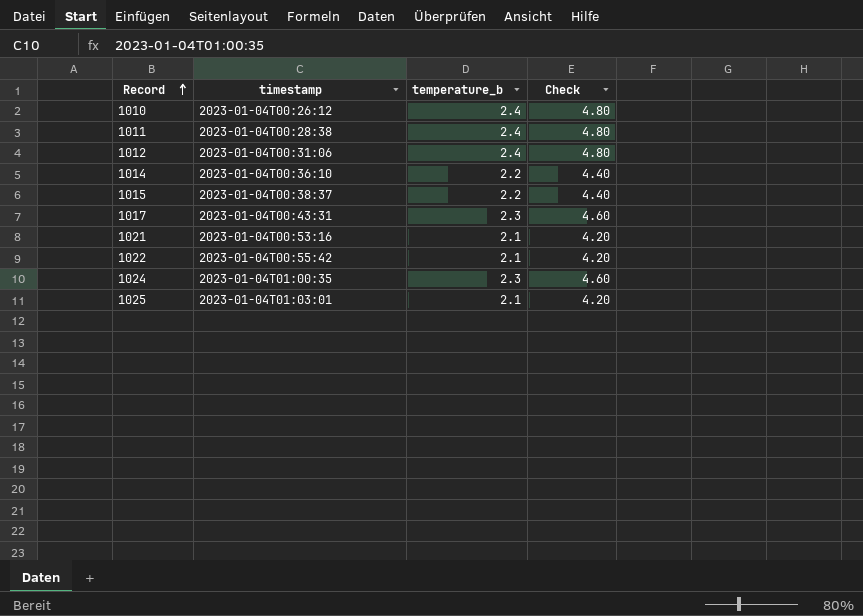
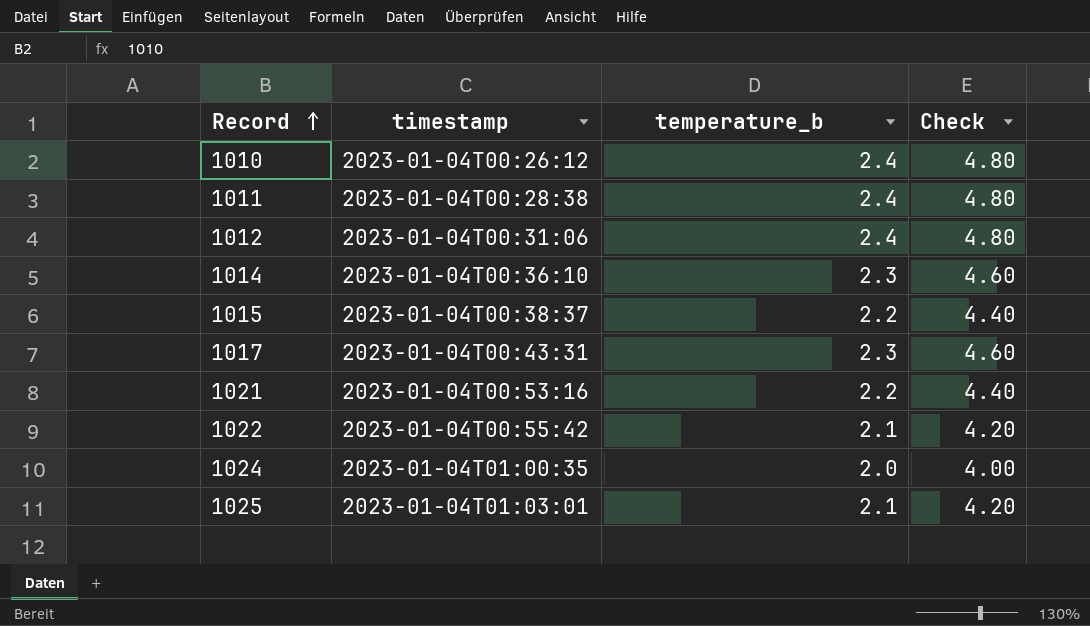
1014 | temperature_b: 2.2 -> 2.3
1014 | Check: 4.40 -> 4.60
1021 | temperature_b: 2.1 -> 2.2
1021 | Check: 4.20 -> 4.40
1024 | temperature_b: 2.3 -> 2.0
1024 | Check: 4.60 -> 4.00

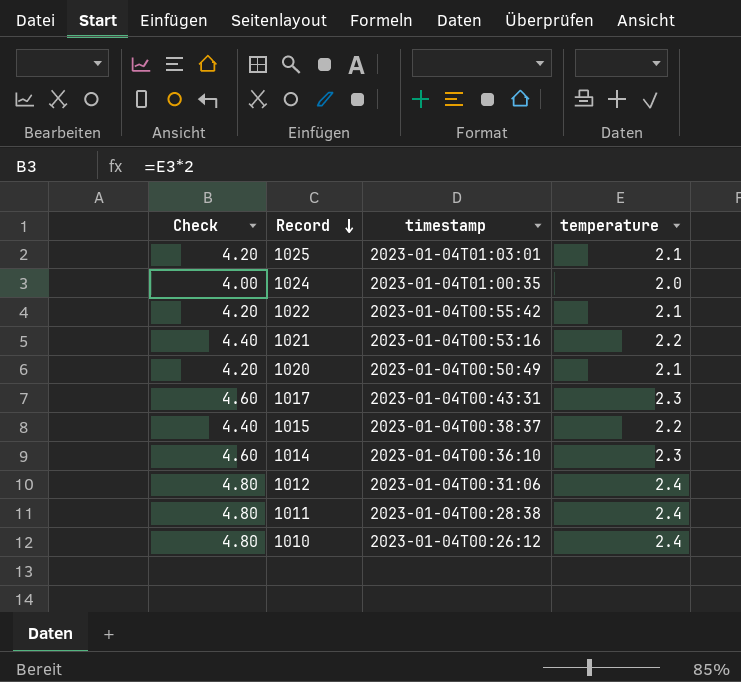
row order: Record ascending -> Record descending
column Check | position: 4 -> 1
column name: temperature_b -> temperature
row 1020: none -> 4.20 | 2023-01-04T00:50:49 | 2.1

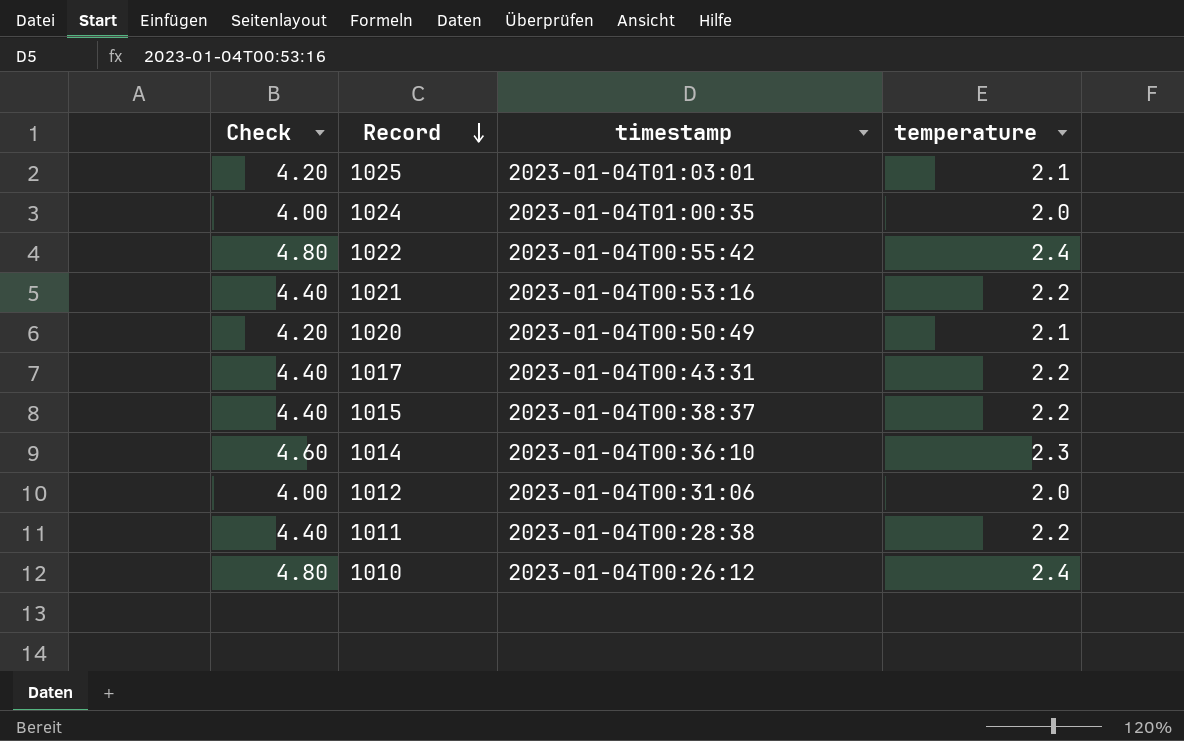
1022 | Check: 4.20 -> 4.80
1022 | temperature: 2.1 -> 2.4
1017 | Check: 4.60 -> 4.40
1017 | temperature: 2.3 -> 2.2
1012 | Check: 4.80 -> 4.00
1012 | temperature: 2.4 -> 2.0
1011 | Check: 4.80 -> 4.40
1011 | temperature: 2.4 -> 2.2

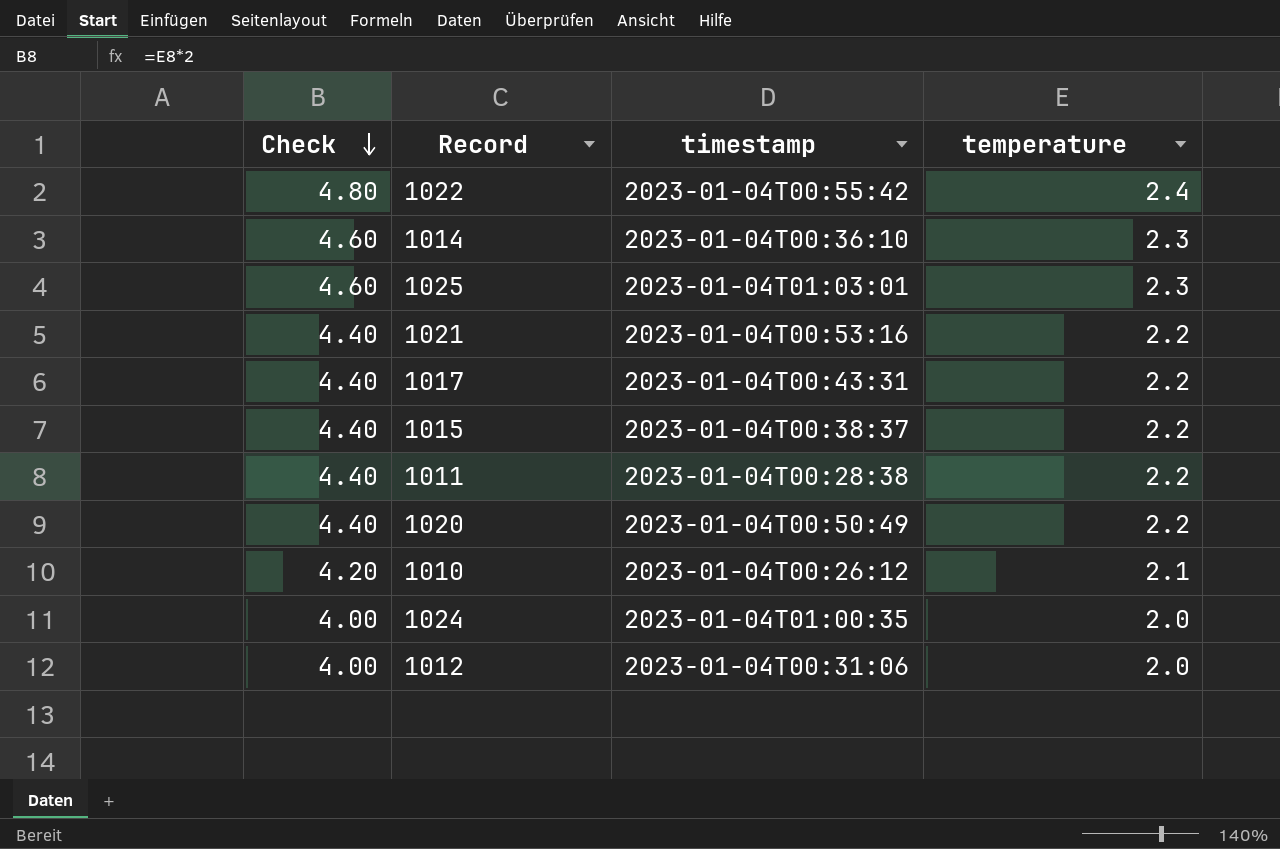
row order: Record descending -> Check descending
1025 | Check: 4.20 -> 4.60
1025 | temperature: 2.1 -> 2.3
1020 | Check: 4.20 -> 4.40
1020 | temperature: 2.1 -> 2.2
1010 | Check: 4.80 -> 4.20
1010 | temperature: 2.4 -> 2.1

